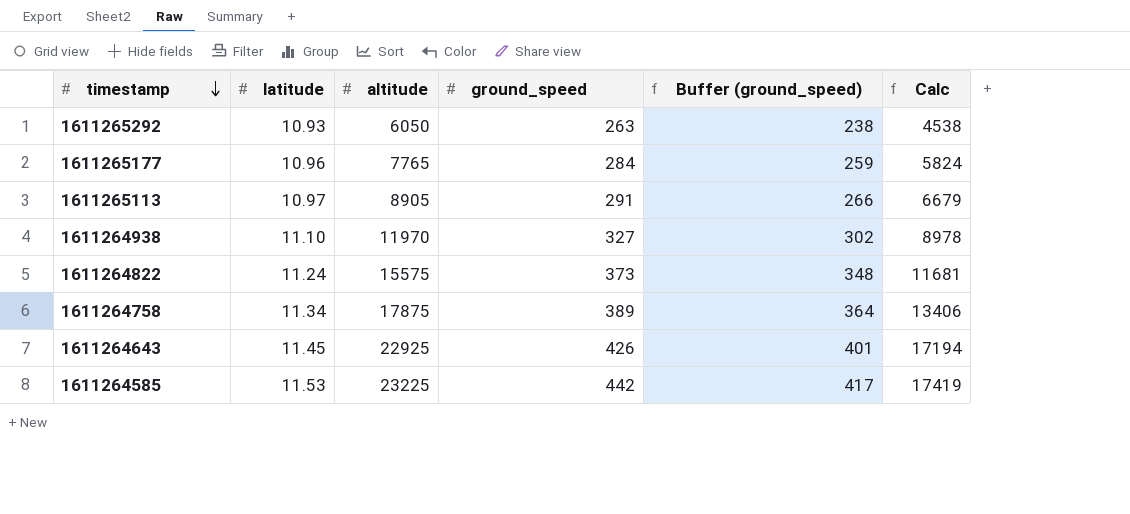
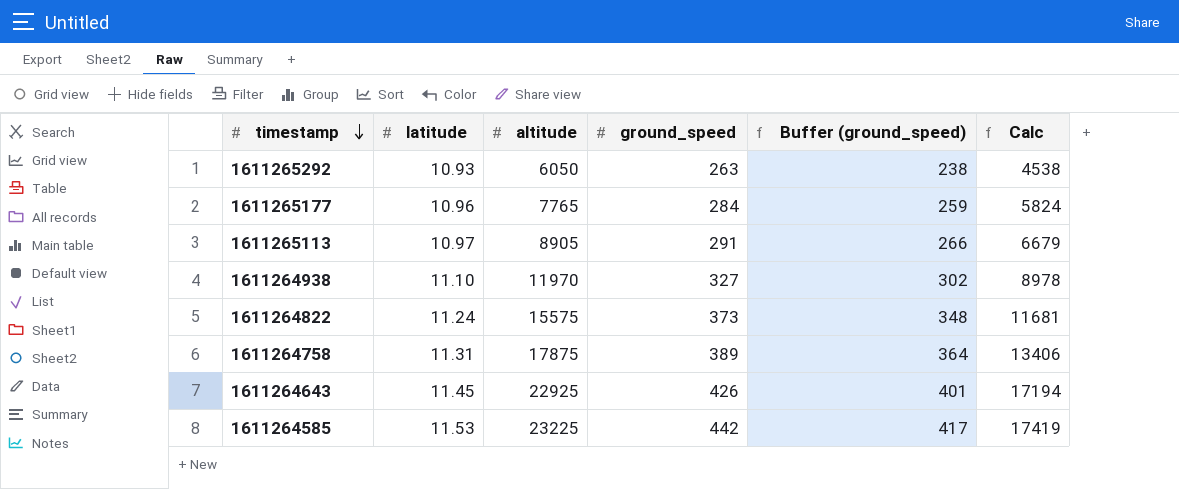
1611264758 | latitude: 11.34 -> 11.31

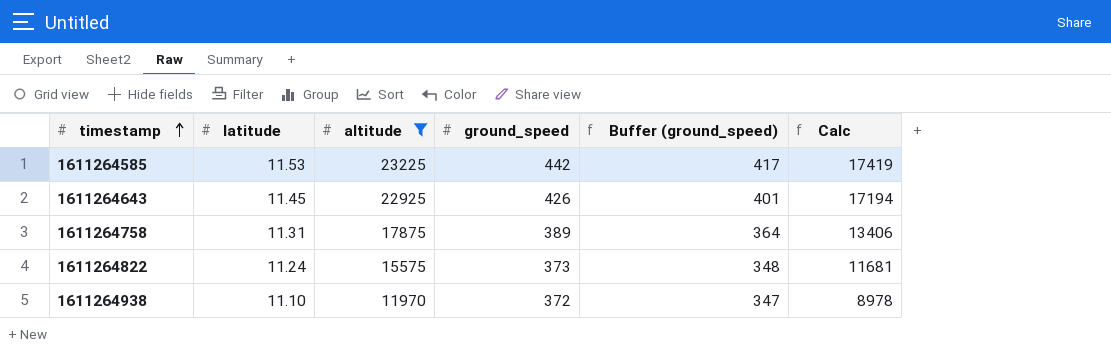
filter: none -> altitude >= 11970
row order: timestamp descending -> timestamp ascending
1611264938 | ground_speed: 327 -> 372
1611264938 | Buffer (ground_speed): 302 -> 347

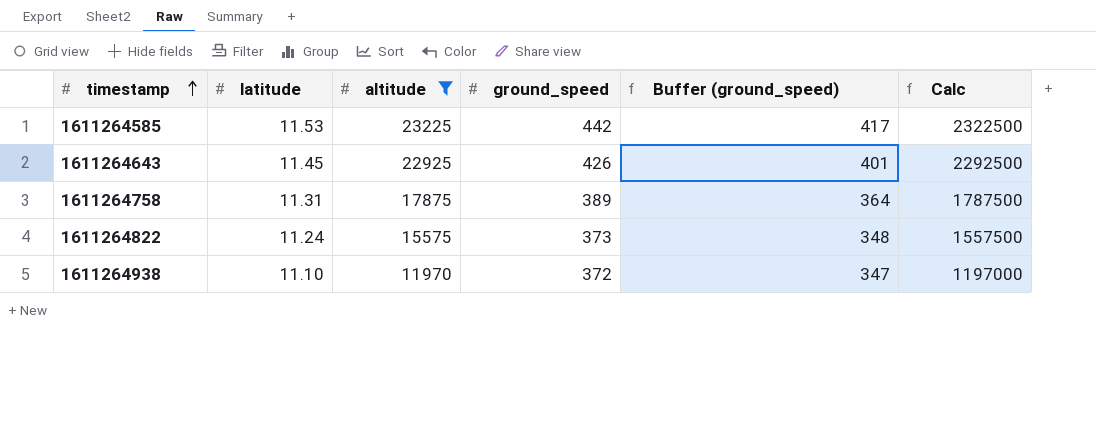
column Calc | formula: [altitude] * 0.75 -> [altitude] * 100

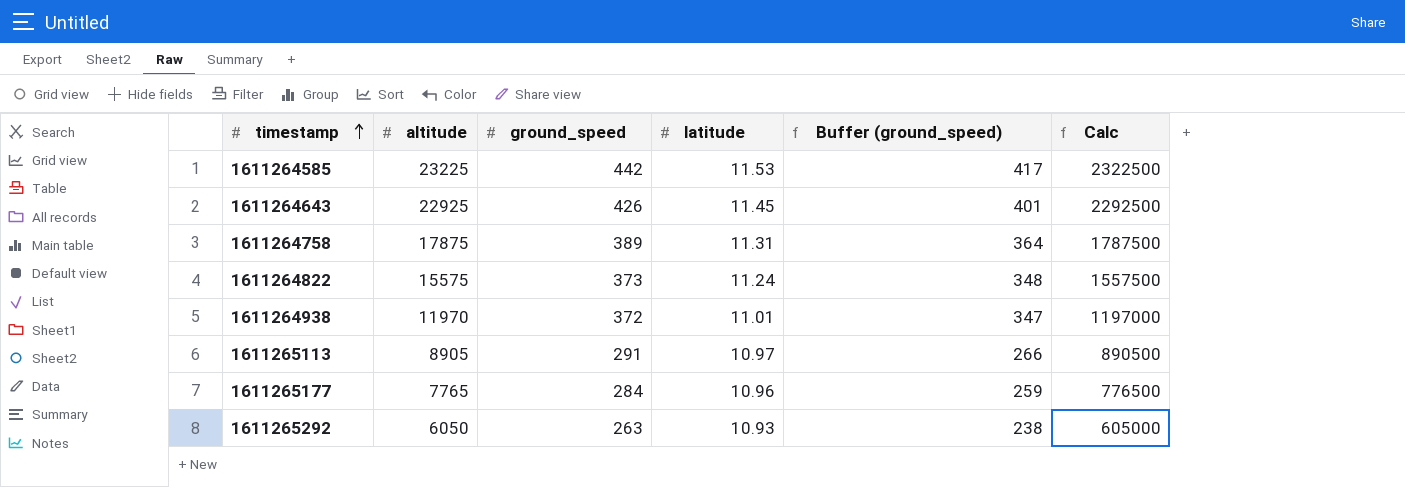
filter: altitude >= 11970 -> none
column latitude | position: 2 -> 4
1611264938 | latitude: 11.10 -> 11.01

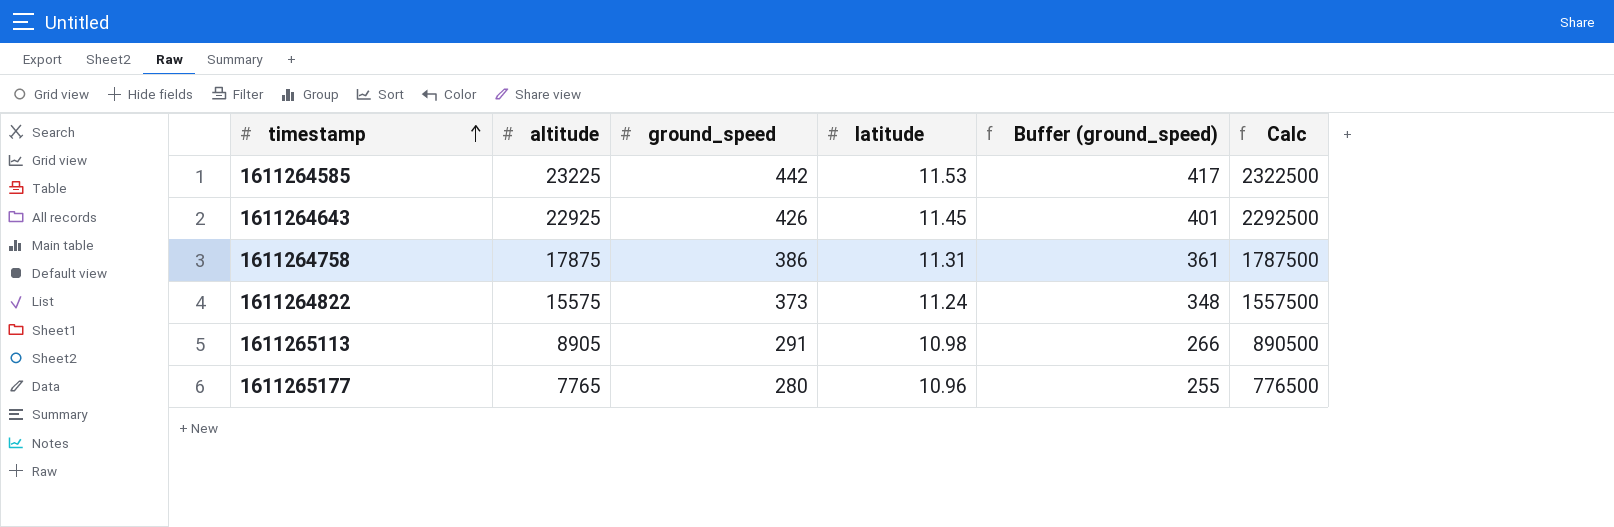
row 1611264938: 11970 | 372 | 11.01 | 347 | 1197000 -> none
row 1611265292: 6050 | 263 | 10.93 | 238 | 605000 -> none
1611264758 | ground_speed: 389 -> 386
1611264758 | Buffer (ground_speed): 364 -> 361
1611265113 | latitude: 10.97 -> 10.98
1611265177 | ground_speed: 284 -> 280
1611265177 | Buffer (ground_speed): 259 -> 255

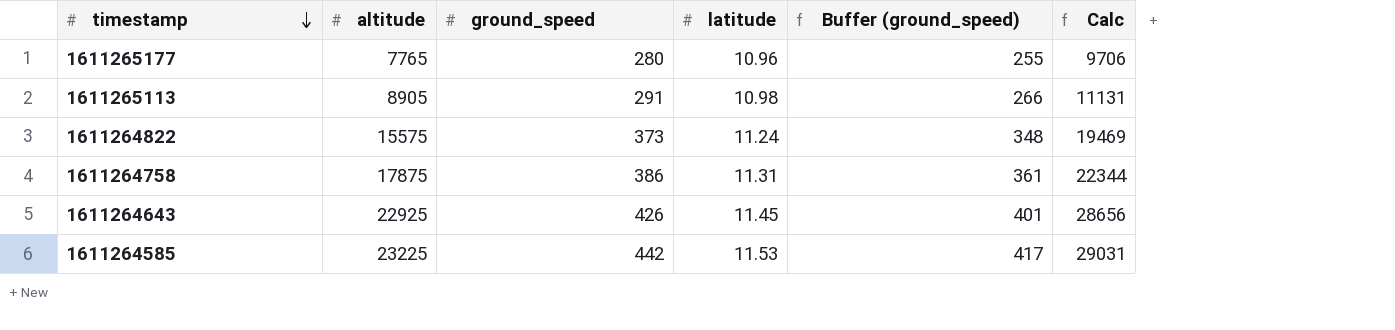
row order: timestamp ascending -> timestamp descending
column Calc | formula: [altitude] * 100 -> [altitude] * 1.25

